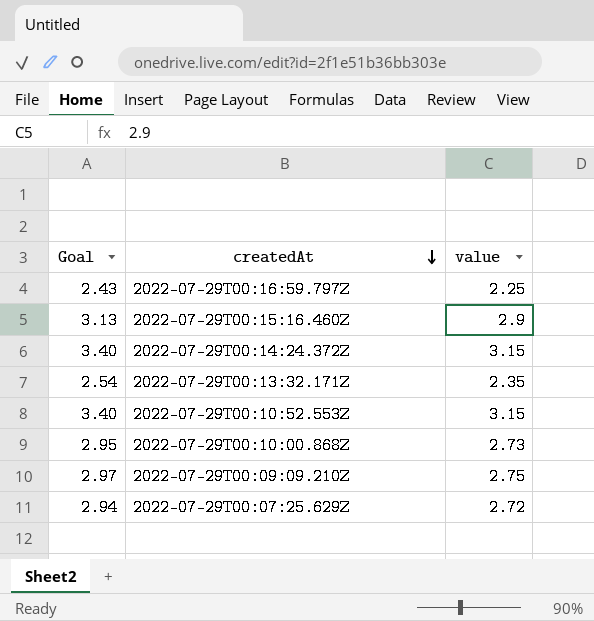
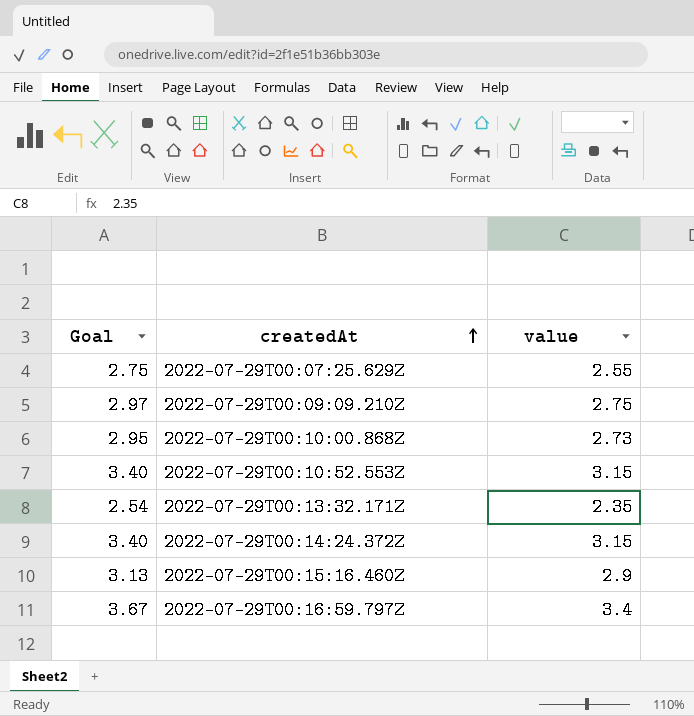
row order: createdAt descending -> createdAt ascending
2022-07-29T00:07:25.629Z | Goal: 2.94 -> 2.75
2022-07-29T00:07:25.629Z | value: 2.72 -> 2.55
2022-07-29T00:16:59.797Z | Goal: 2.43 -> 3.67
2022-07-29T00:16:59.797Z | value: 2.25 -> 3.4

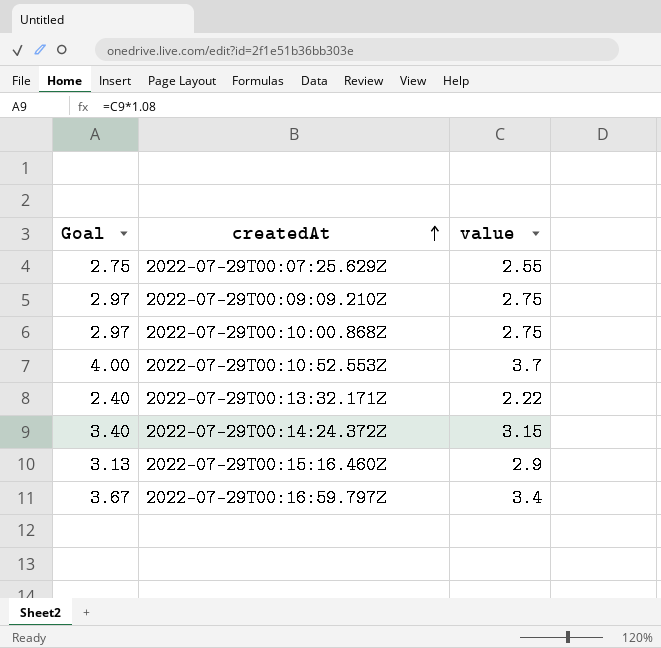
2022-07-29T00:10:00.868Z | Goal: 2.95 -> 2.97
2022-07-29T00:10:00.868Z | value: 2.73 -> 2.75
2022-07-29T00:10:52.553Z | Goal: 3.40 -> 4.00
2022-07-29T00:10:52.553Z | value: 3.15 -> 3.7
2022-07-29T00:13:32.171Z | Goal: 2.54 -> 2.40
2022-07-29T00:13:32.171Z | value: 2.35 -> 2.22

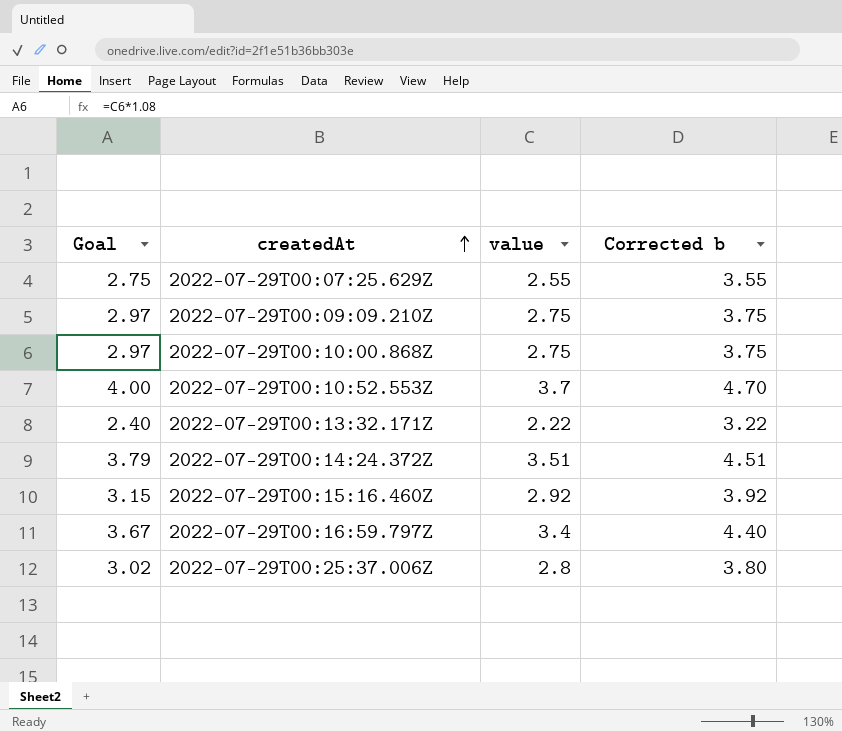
column Corrected b | formula: none -> [value] + 1
2022-07-29T00:14:24.372Z | Goal: 3.40 -> 3.79
2022-07-29T00:14:24.372Z | value: 3.15 -> 3.51
2022-07-29T00:15:16.460Z | Goal: 3.13 -> 3.15
2022-07-29T00:15:16.460Z | value: 2.9 -> 2.92
row 2022-07-29T00:25:37.006Z: none -> 3.02 | 2.8 | 3.80

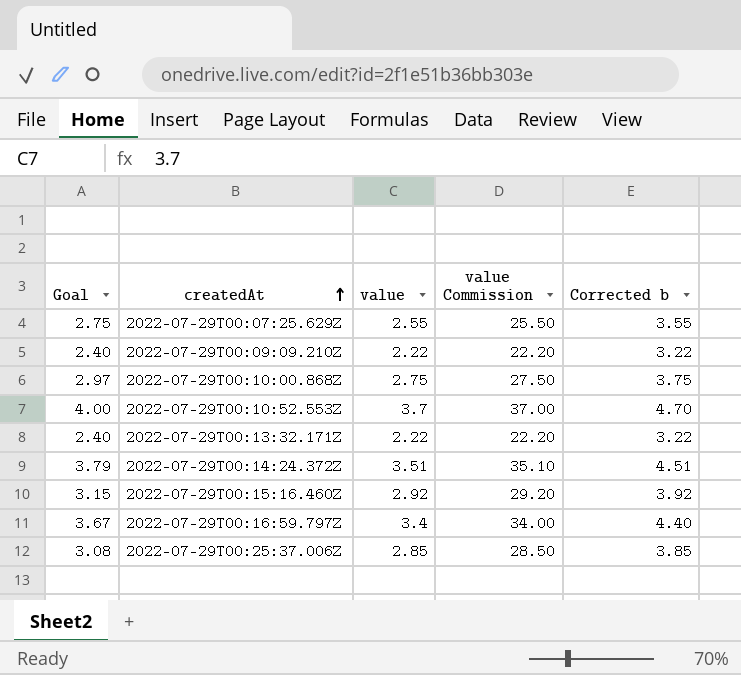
column value Commission | formula: none -> [value] * 10
2022-07-29T00:09:09.210Z | Goal: 2.97 -> 2.40
2022-07-29T00:09:09.210Z | value: 2.75 -> 2.22
2022-07-29T00:09:09.210Z | Corrected b: 3.75 -> 3.22
2022-07-29T00:25:37.006Z | Goal: 3.02 -> 3.08
2022-07-29T00:25:37.006Z | value: 2.8 -> 2.85
2022-07-29T00:25:37.006Z | Corrected b: 3.80 -> 3.85

